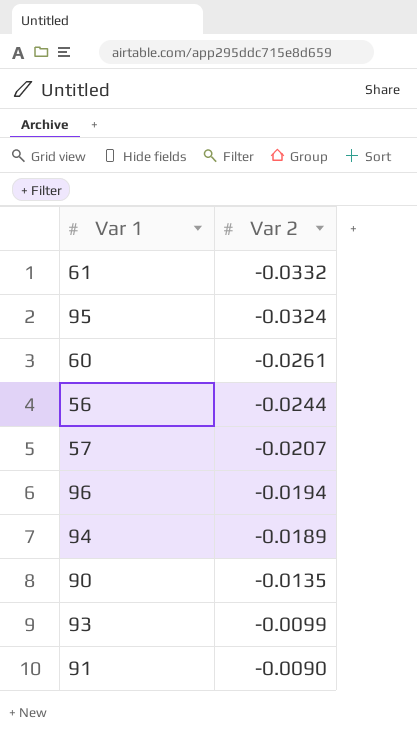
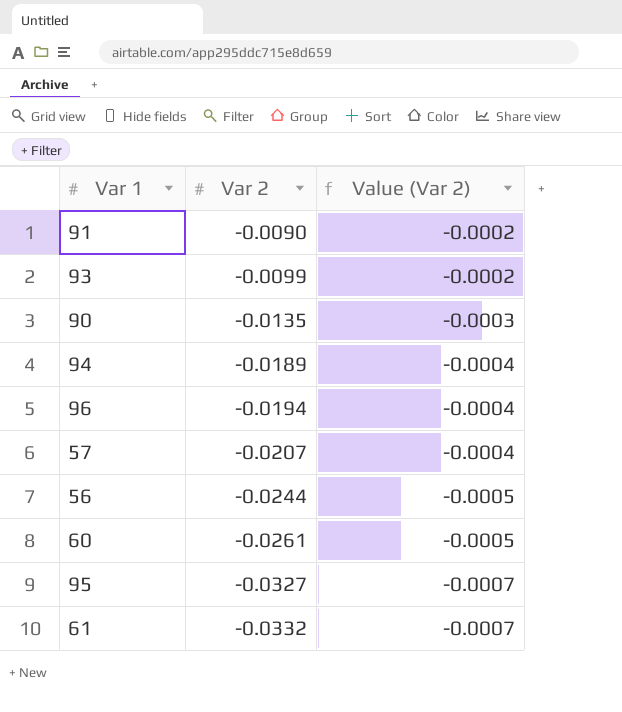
row order: Var 2 ascending -> Var 2 descending
column Value (Var 2) | formula: none -> [Var 2] * 0.02
95 | Var 2: -0.0324 -> -0.0327

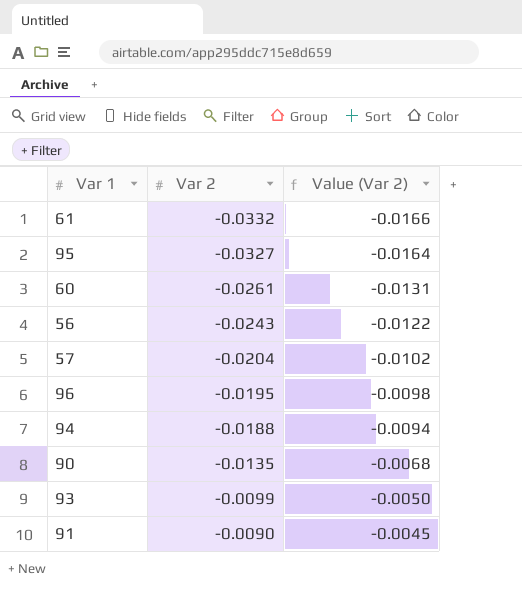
row order: Var 2 descending -> Var 2 ascending
column Value (Var 2) | formula: [Var 2] * 0.02 -> [Var 2] * 0.5
56 | Var 2: -0.0244 -> -0.0243
57 | Var 2: -0.0207 -> -0.0204
96 | Var 2: -0.0194 -> -0.0195
94 | Var 2: -0.0189 -> -0.0188

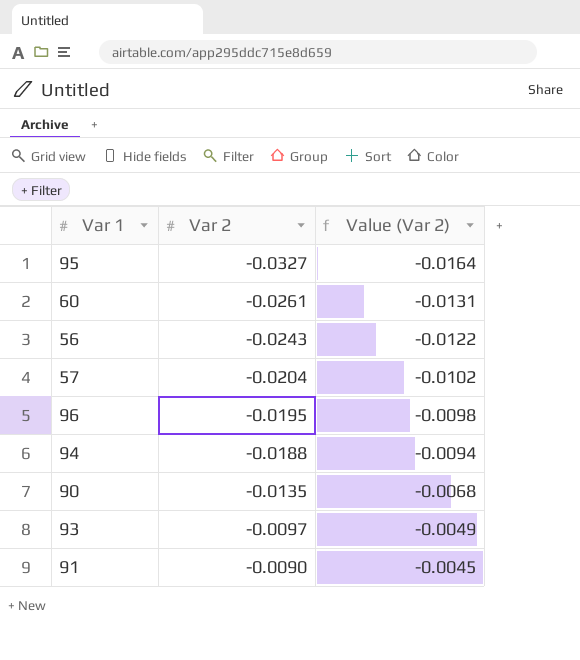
row 61: -0.0332 | -0.0166 -> none
93 | Var 2: -0.0099 -> -0.0097
93 | Value (Var 2): -0.0050 -> -0.0049

